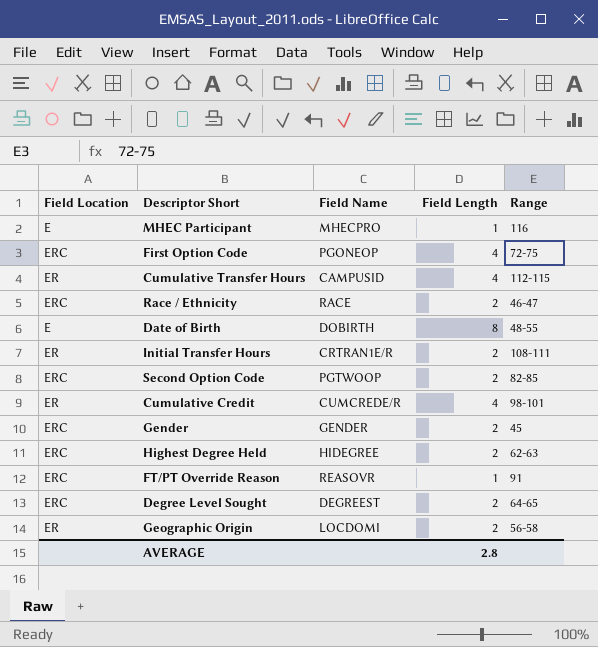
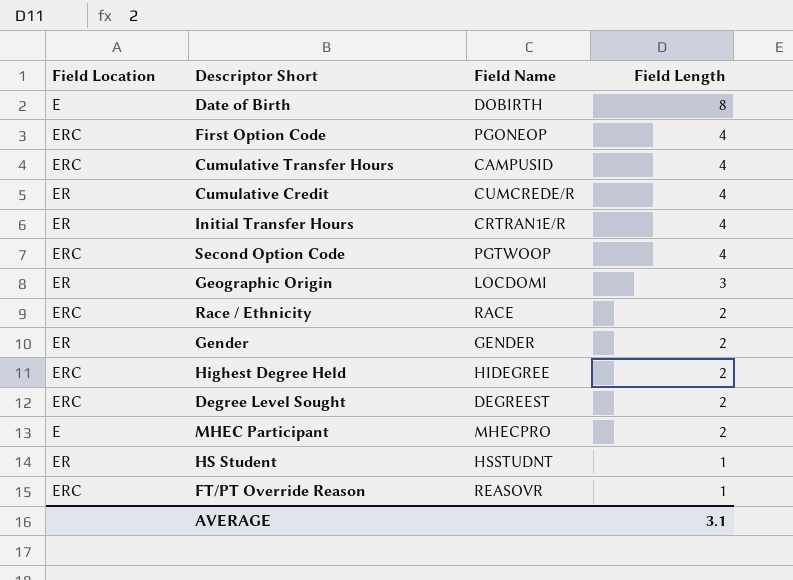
row order: none -> Field Length descending
column Range | position: 5 -> none
Cumulative Transfer Hours | Field Location: ER -> ERC
Initial Transfer Hours | Field Length: 2 -> 4
Second Option Code | Field Length: 2 -> 4
Geographic Origin | Field Length: 2 -> 3
Gender | Field Location: ERC -> ER
MHEC Participant | Field Length: 1 -> 2
row HS Student: none -> ER | HSSTUDNT | 1
AVERAGE | Field Length: 2.8 -> 3.1

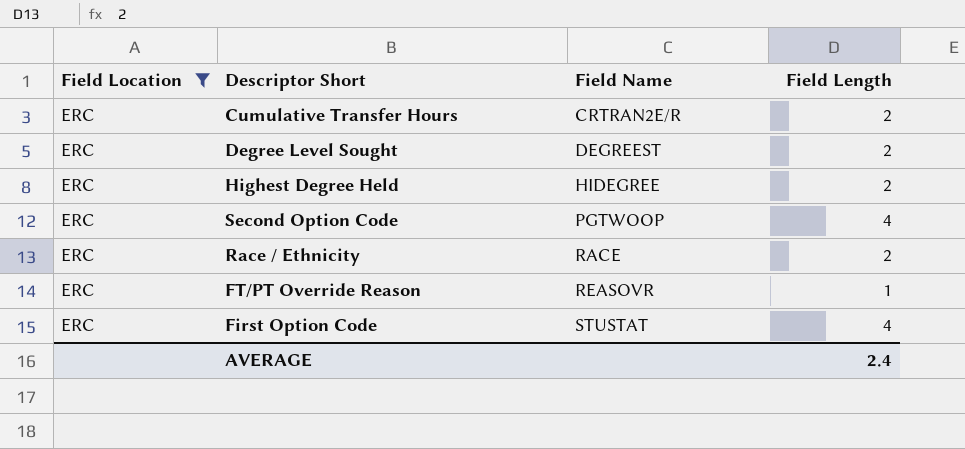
filter: none -> Field Location = ERC
row order: Field Length descending -> Field Name ascending
Cumulative Transfer Hours | Field Name: CAMPUSID -> CRTRAN2E/R
Cumulative Transfer Hours | Field Length: 4 -> 2
First Option Code | Field Name: PGONEOP -> STUSTAT
AVERAGE | Field Length: 3.1 -> 2.4

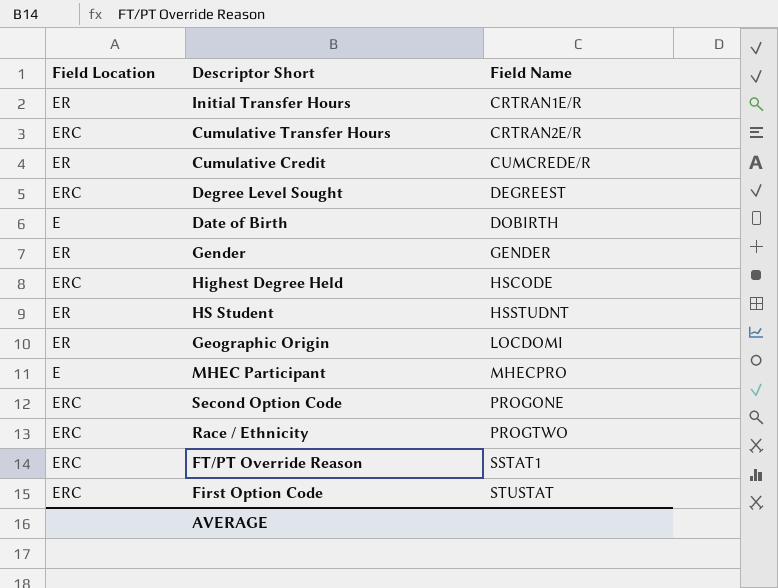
filter: Field Location = ERC -> none
column Field Length | position: 4 -> none
Highest Degree Held | Field Name: HIDEGREE -> HSCODE
Second Option Code | Field Name: PGTWOOP -> PROGONE
Race / Ethnicity | Field Name: RACE -> PROGTWO
FT/PT Override Reason | Field Name: REASOVR -> SSTAT1

